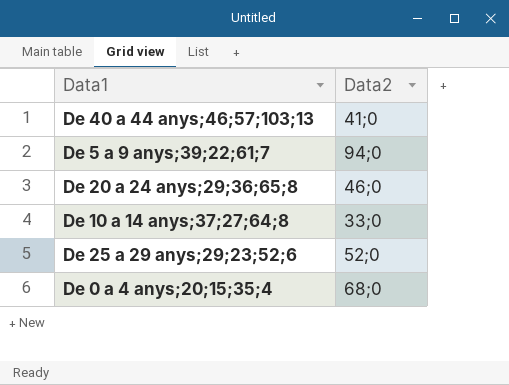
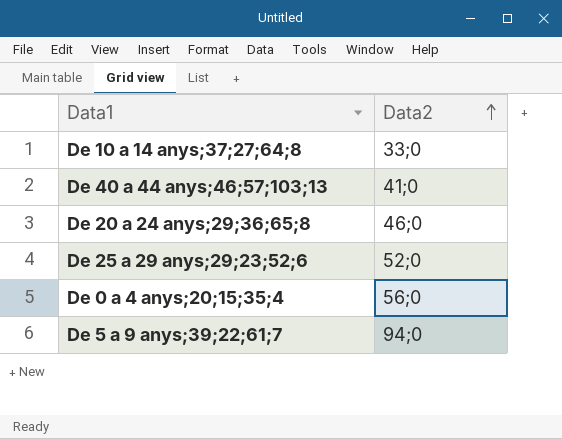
row order: none -> Data2 ascending
De 0 a 4 anys;20;15;35;4 | Data2: 68;0 -> 56;0

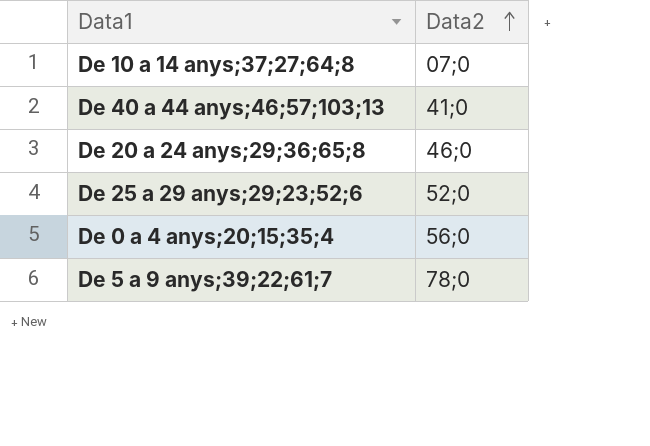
De 10 a 14 anys;37;27;64;8 | Data2: 33;0 -> 07;0
De 5 a 9 anys;39;22;61;7 | Data2: 94;0 -> 78;0

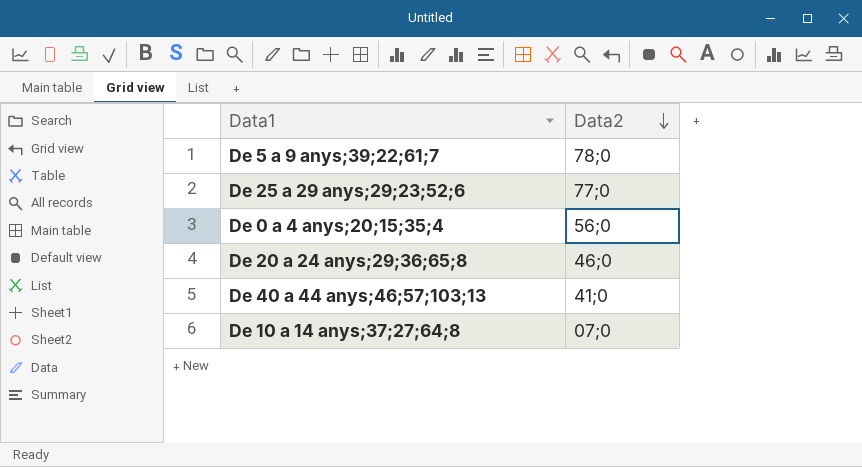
row order: Data2 ascending -> Data2 descending
De 25 a 29 anys;29;23;52;6 | Data2: 52;0 -> 77;0

